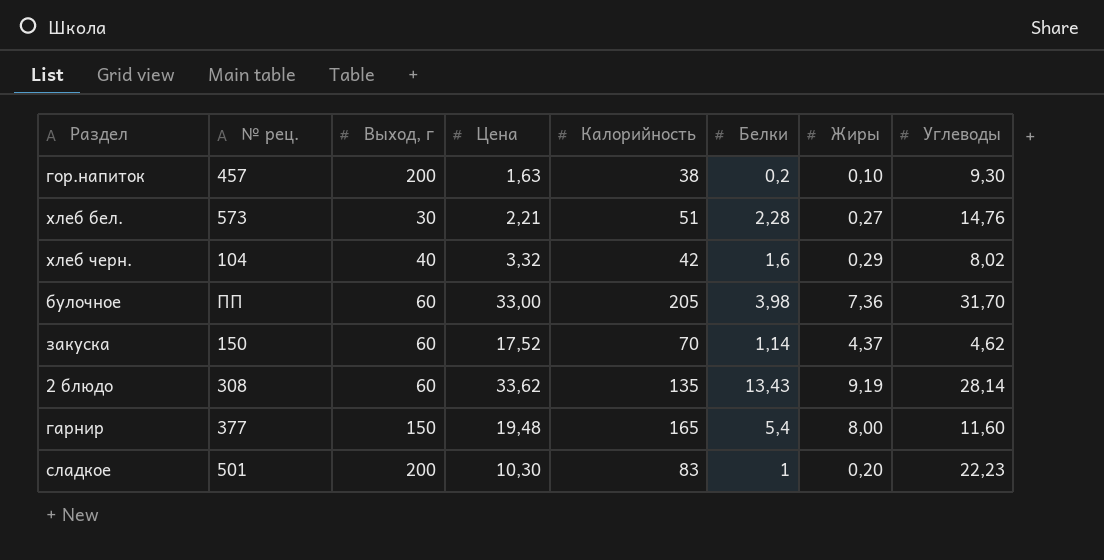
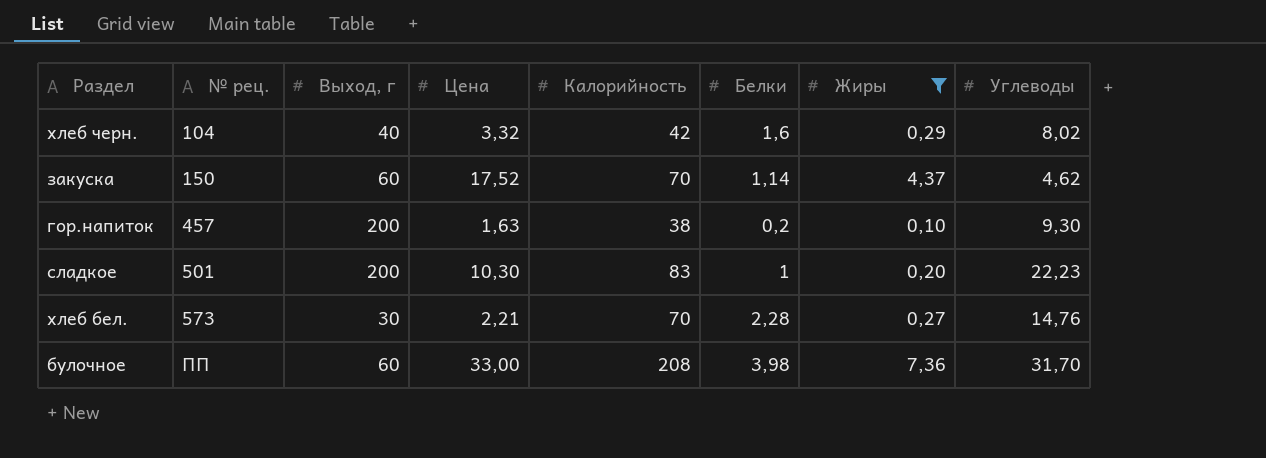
filter: none -> Жиры <= 7,36
row order: none -> № рец. ascending
хлеб бел. | Калорийность: 51 -> 70
булочное | Калорийность: 205 -> 208

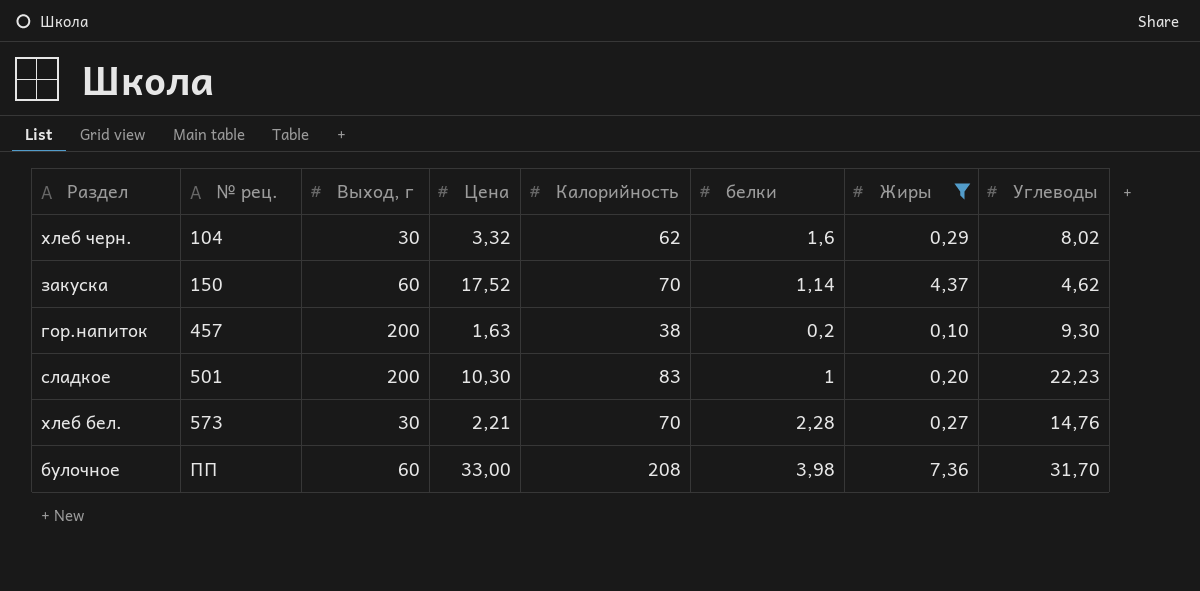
column name: Белки -> белки
хлеб черн. | Выход, г: 40 -> 30
хлеб черн. | Калорийность: 42 -> 62

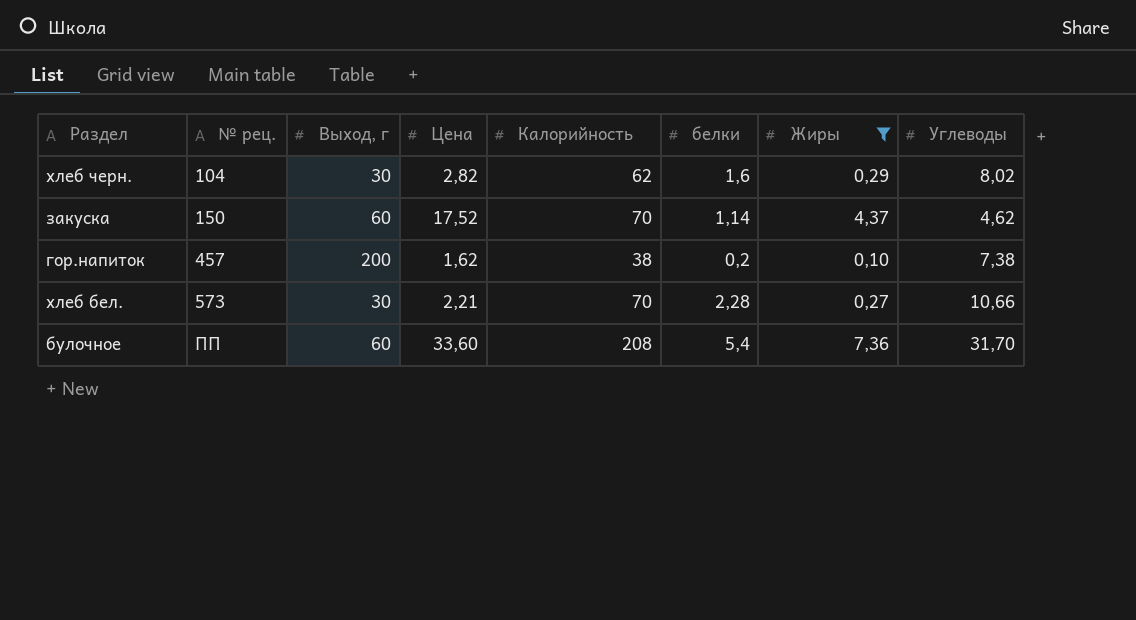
row сладкое: 501 | 200 | 10,30 | 83 | 1 | 0,20 | 22,23 -> none
хлеб черн. | Цена: 3,32 -> 2,82
гор.напиток | Цена: 1,63 -> 1,62
гор.напиток | Углеводы: 9,30 -> 7,38
хлеб бел. | Углеводы: 14,76 -> 10,66
булочное | Цена: 33,00 -> 33,60
булочное | белки: 3,98 -> 5,4

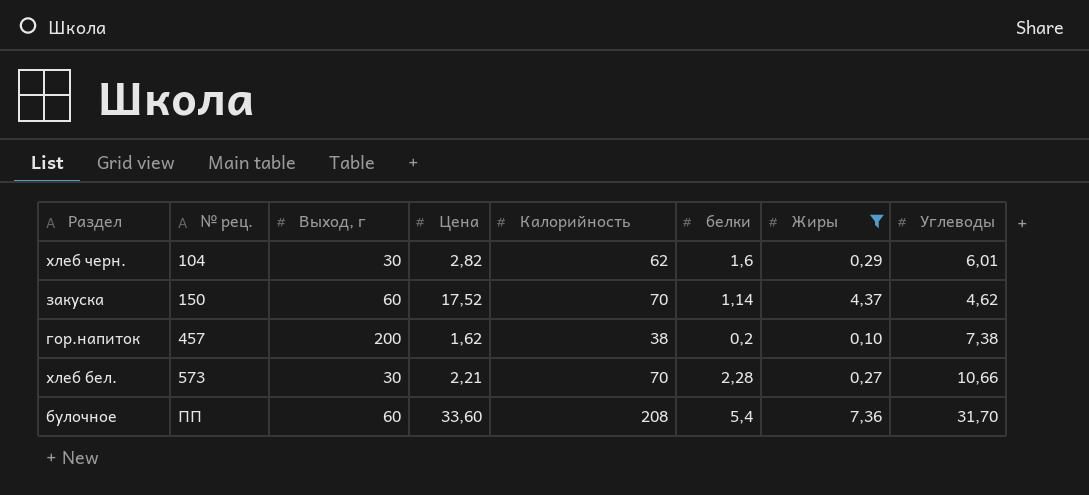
хлеб черн. | Углеводы: 8,02 -> 6,01

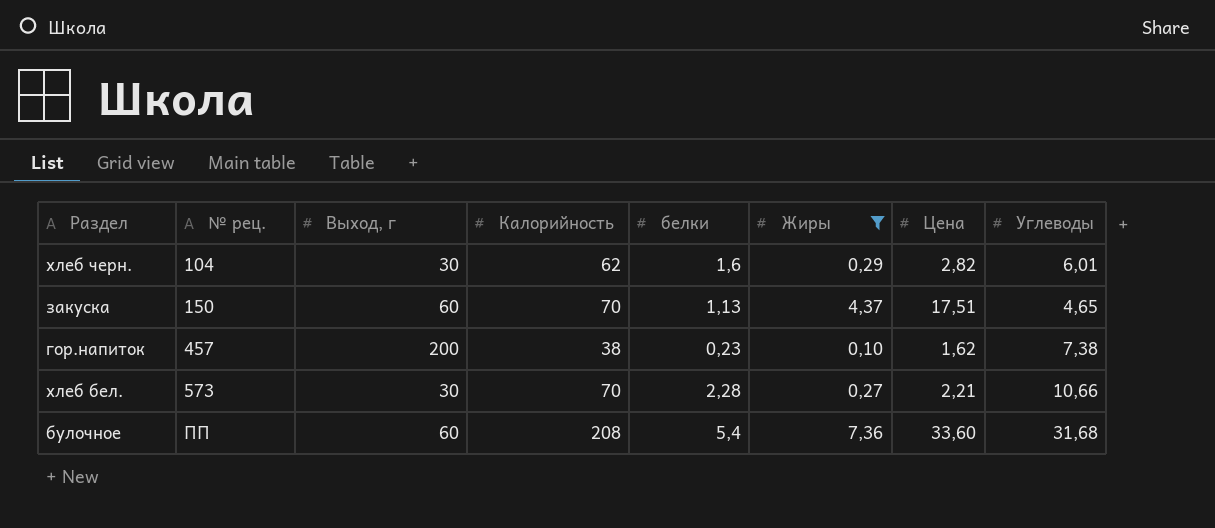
column Цена | position: 4 -> 7
закуска | белки: 1,14 -> 1,13
закуска | Цена: 17,52 -> 17,51
закуска | Углеводы: 4,62 -> 4,65
гор.напиток | белки: 0,2 -> 0,23
булочное | Углеводы: 31,70 -> 31,68

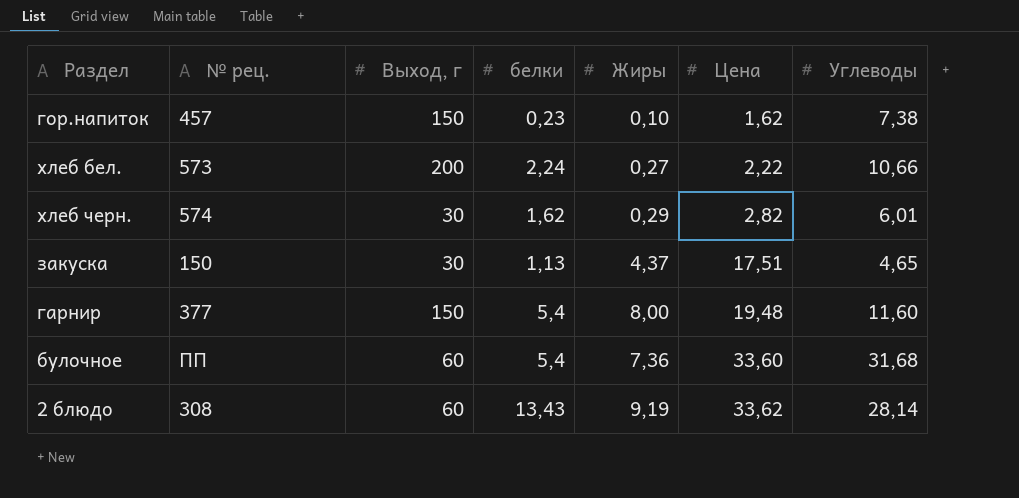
filter: Жиры <= 7,36 -> none
row order: № рец. ascending -> Цена ascending
column Калорийность | position: 4 -> none
гор.напиток | Выход, г: 200 -> 150
хлеб бел. | Выход, г: 30 -> 200
хлеб бел. | белки: 2,28 -> 2,24
хлеб бел. | Цена: 2,21 -> 2,22
хлеб черн. | № рец.: 104 -> 574
хлеб черн. | белки: 1,6 -> 1,62
закуска | Выход, г: 60 -> 30

